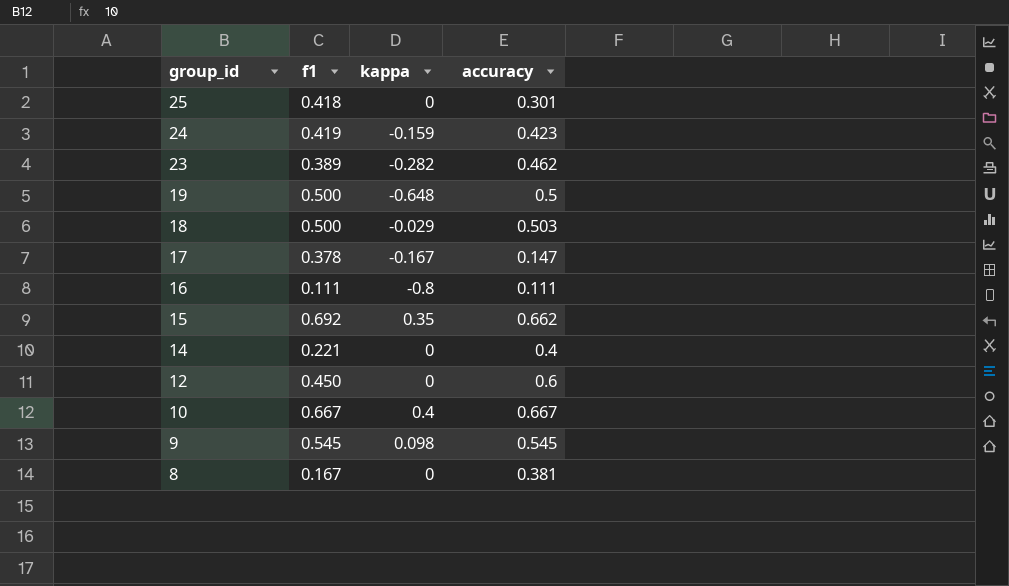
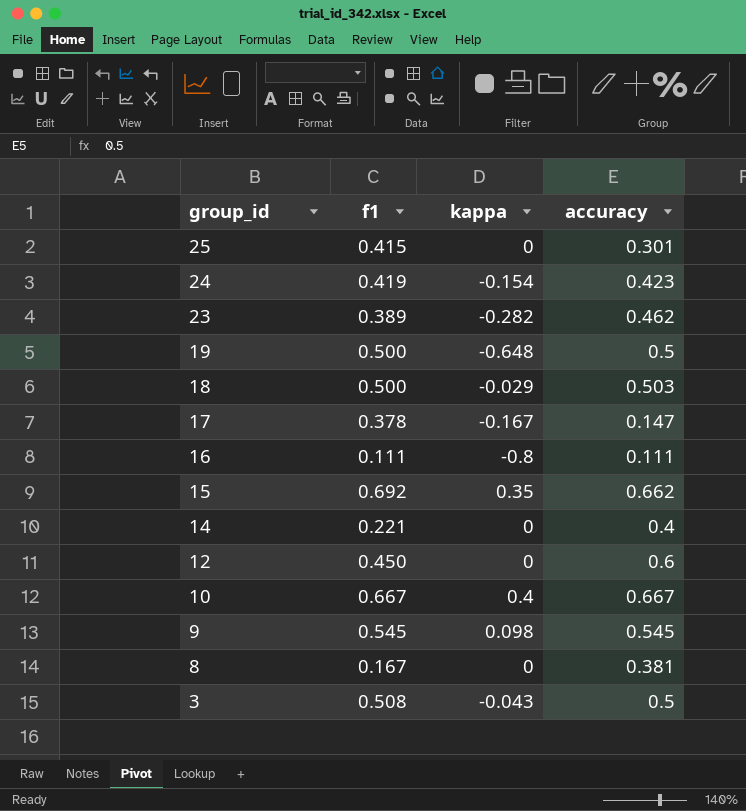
25 | f1: 0.418 -> 0.415
24 | kappa: -0.159 -> -0.154
row 3: none -> 0.508 | -0.043 | 0.5

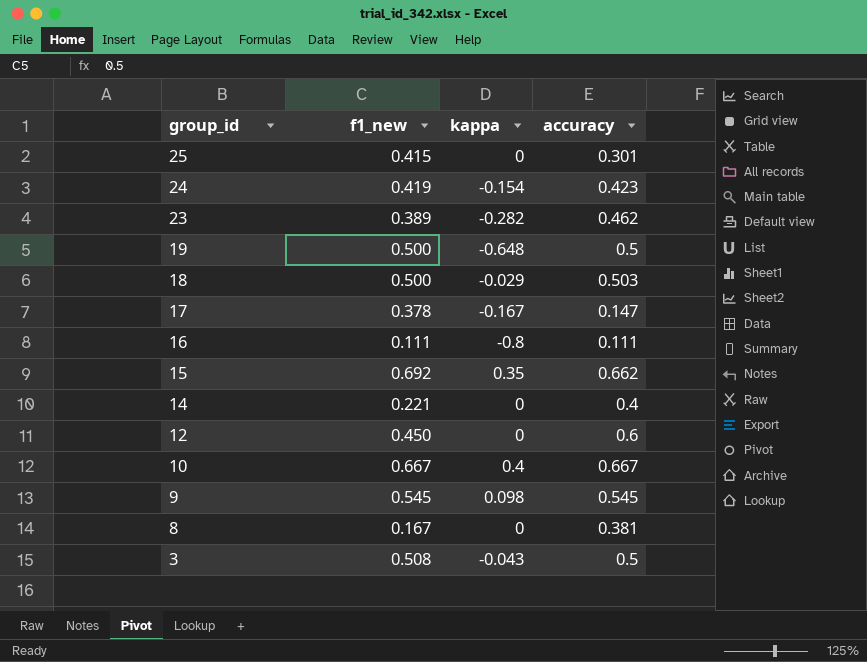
column name: f1 -> f1_new

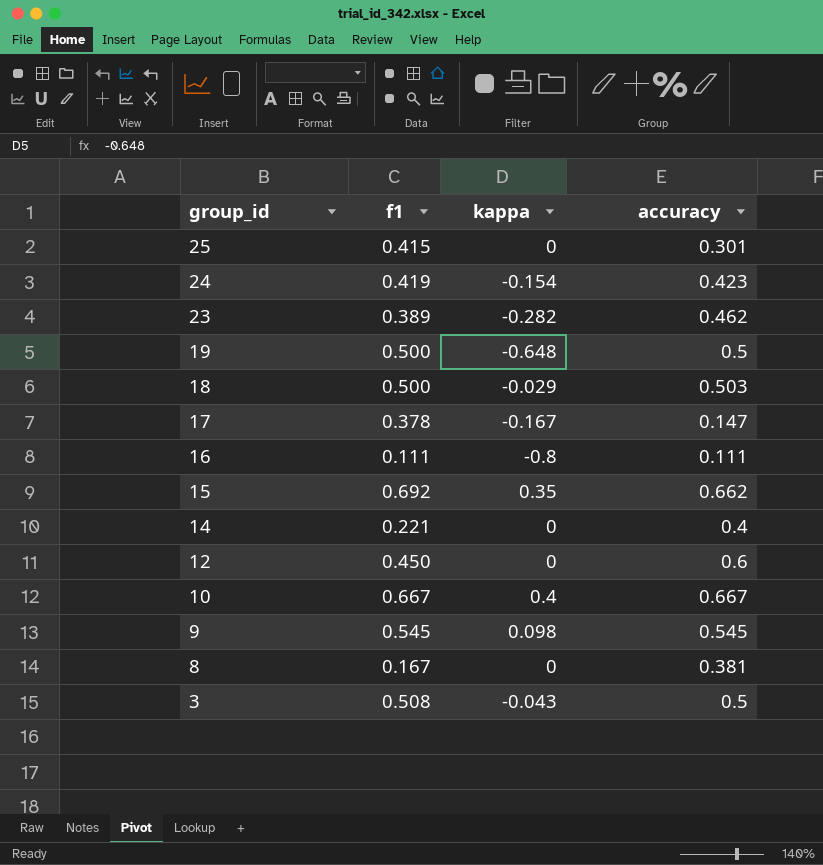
column name: f1_new -> f1

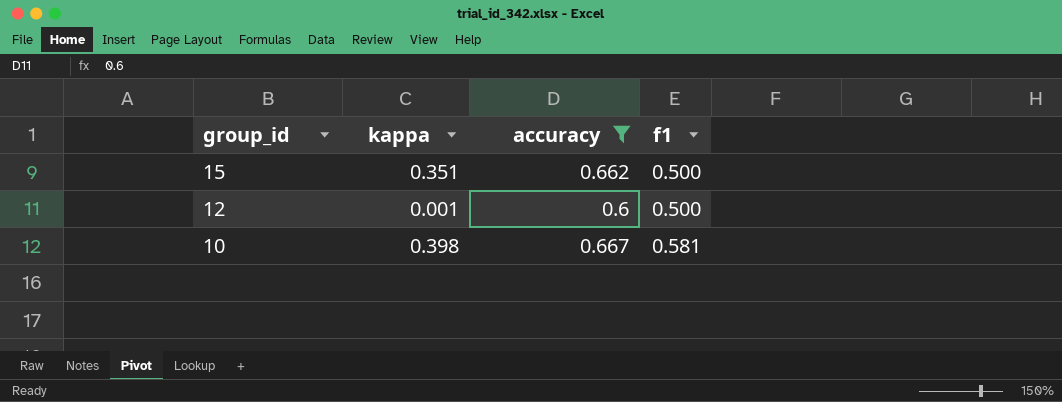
filter: none -> accuracy >= 0.6
column f1 | position: 2 -> 4
15 | kappa: 0.35 -> 0.351
15 | f1: 0.692 -> 0.500
12 | kappa: 0 -> 0.001
12 | f1: 0.450 -> 0.500
10 | kappa: 0.4 -> 0.398
10 | f1: 0.667 -> 0.581

